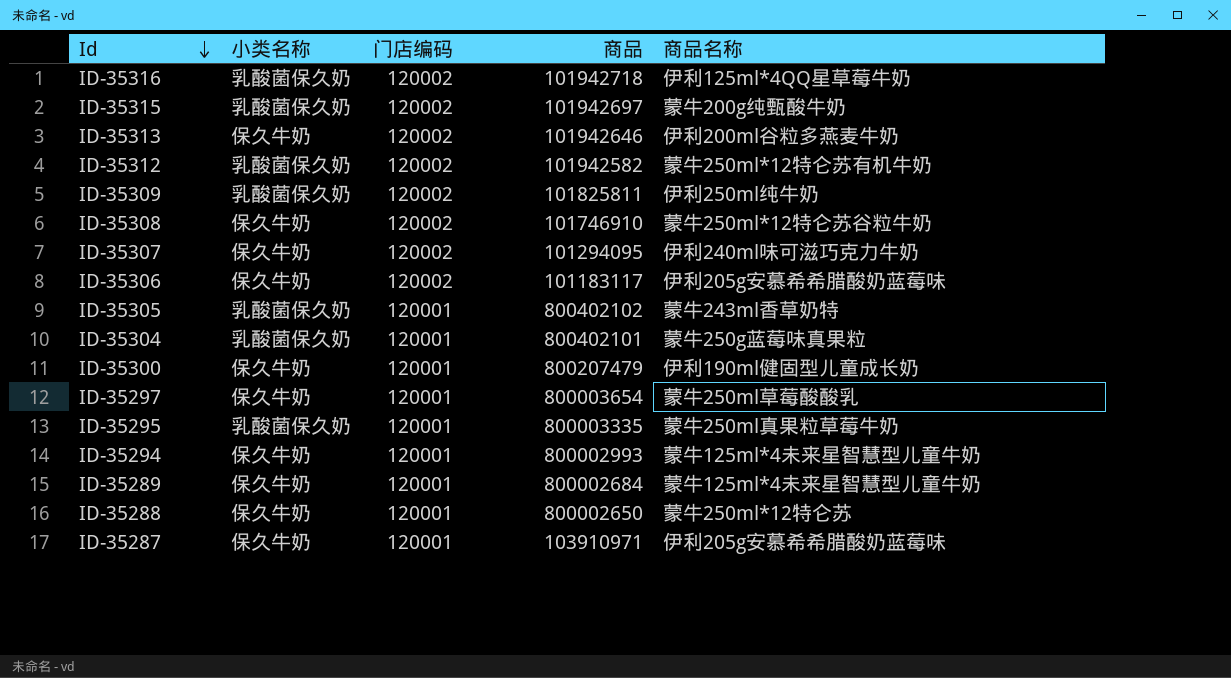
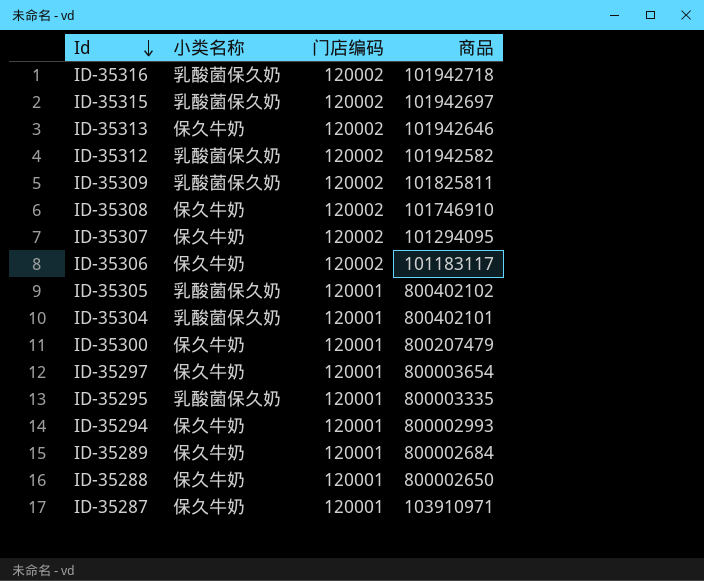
column 商品名称 | position: 5 -> none

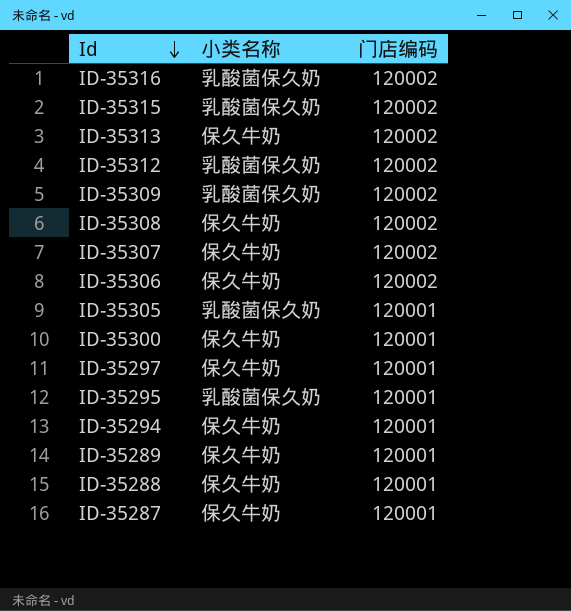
column 商品 | position: 4 -> none
row ID-35304: 乳酸菌保久奶 | 120001 | 800402101 -> none

